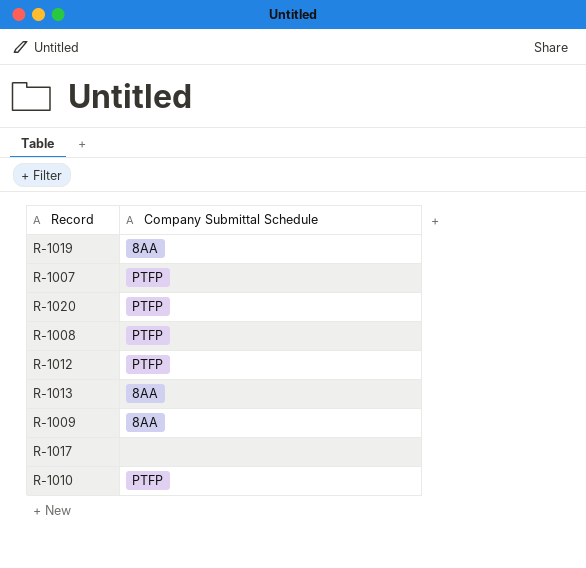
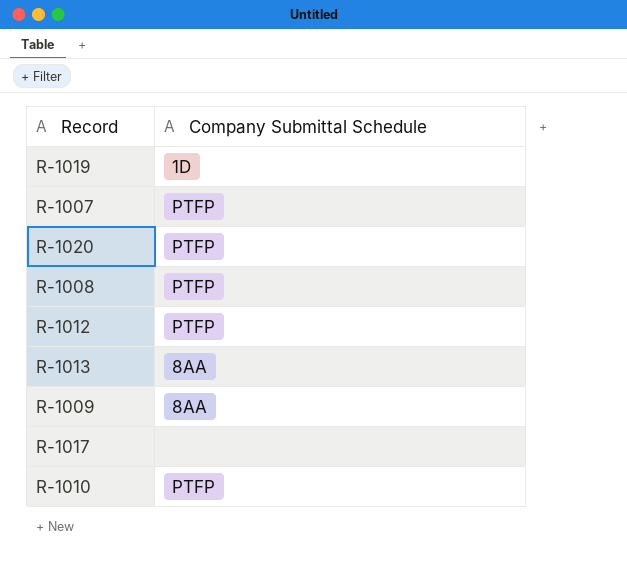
R-1019 | Company Submittal Schedule: 8AA -> 1D

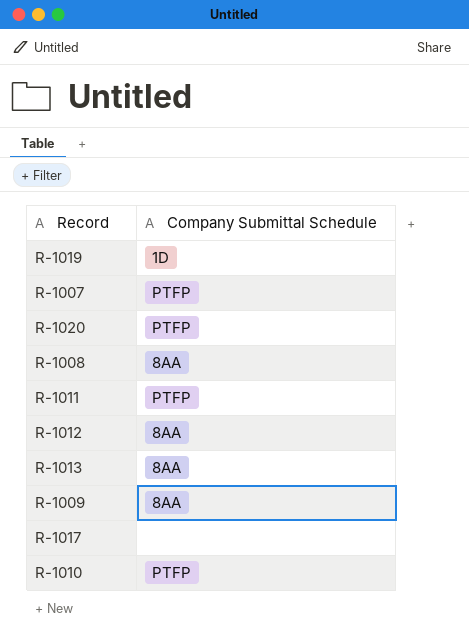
R-1008 | Company Submittal Schedule: PTFP -> 8AA
row R-1011: none -> PTFP
R-1012 | Company Submittal Schedule: PTFP -> 8AA

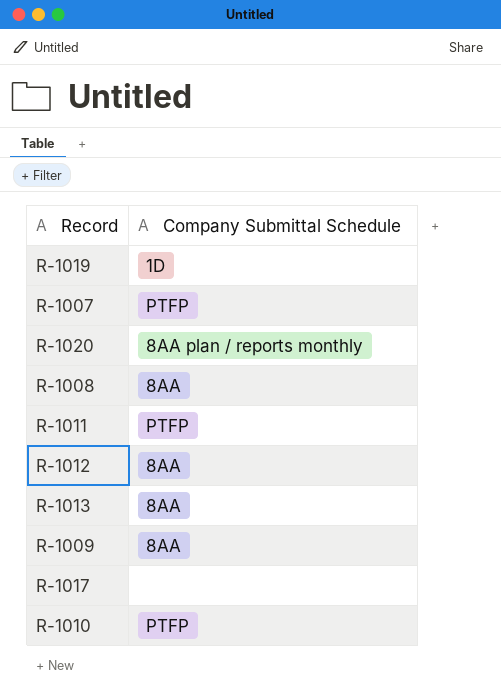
R-1020 | Company Submittal Schedule: PTFP -> 8AA plan / reports monthly

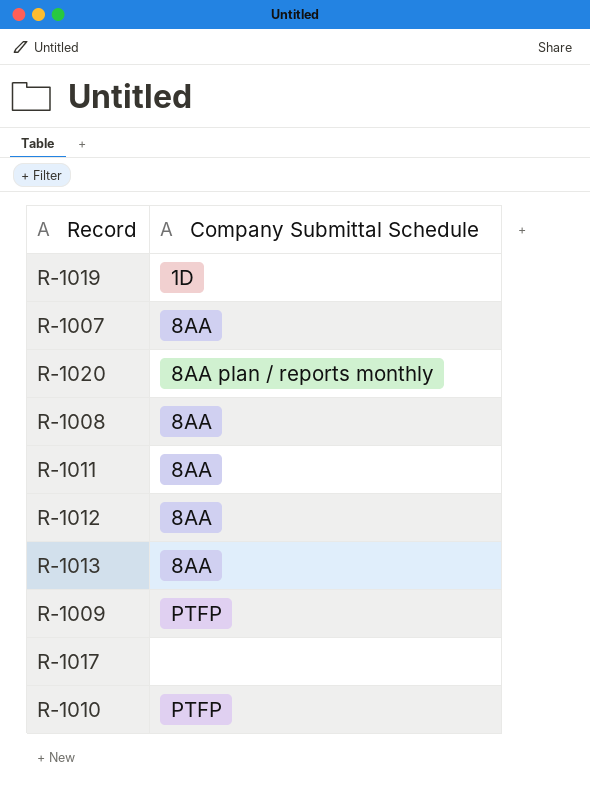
R-1007 | Company Submittal Schedule: PTFP -> 8AA
R-1011 | Company Submittal Schedule: PTFP -> 8AA
R-1009 | Company Submittal Schedule: 8AA -> PTFP

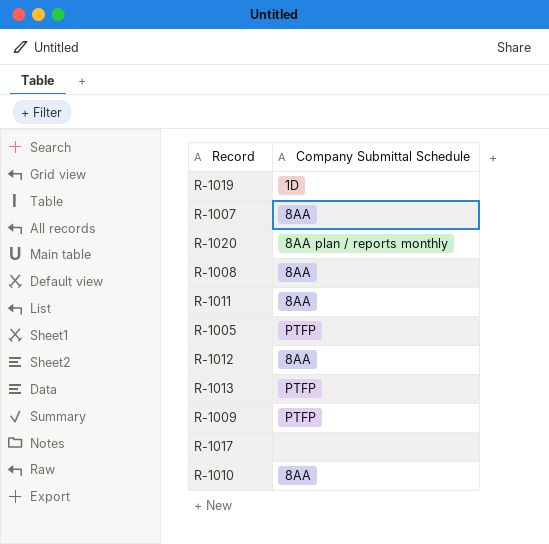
row R-1005: none -> PTFP
R-1013 | Company Submittal Schedule: 8AA -> PTFP
R-1010 | Company Submittal Schedule: PTFP -> 8AA

